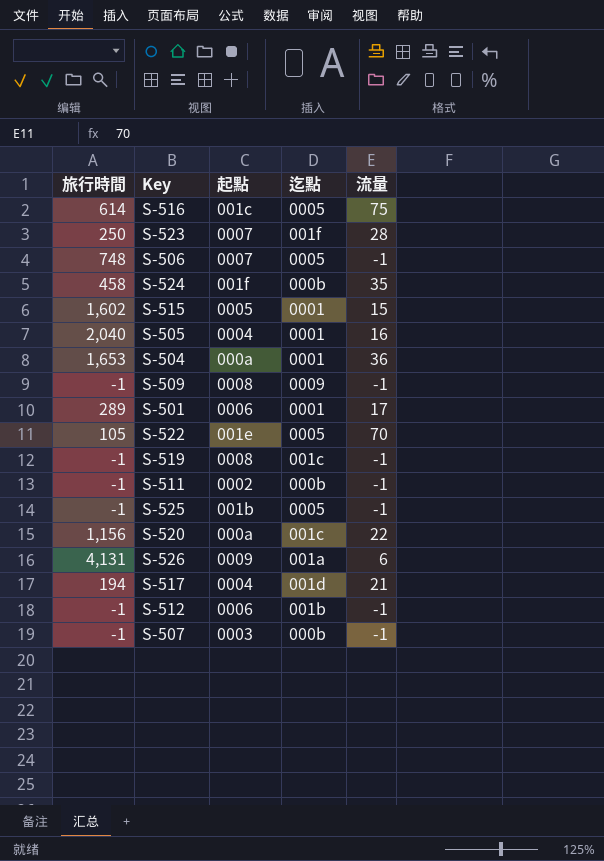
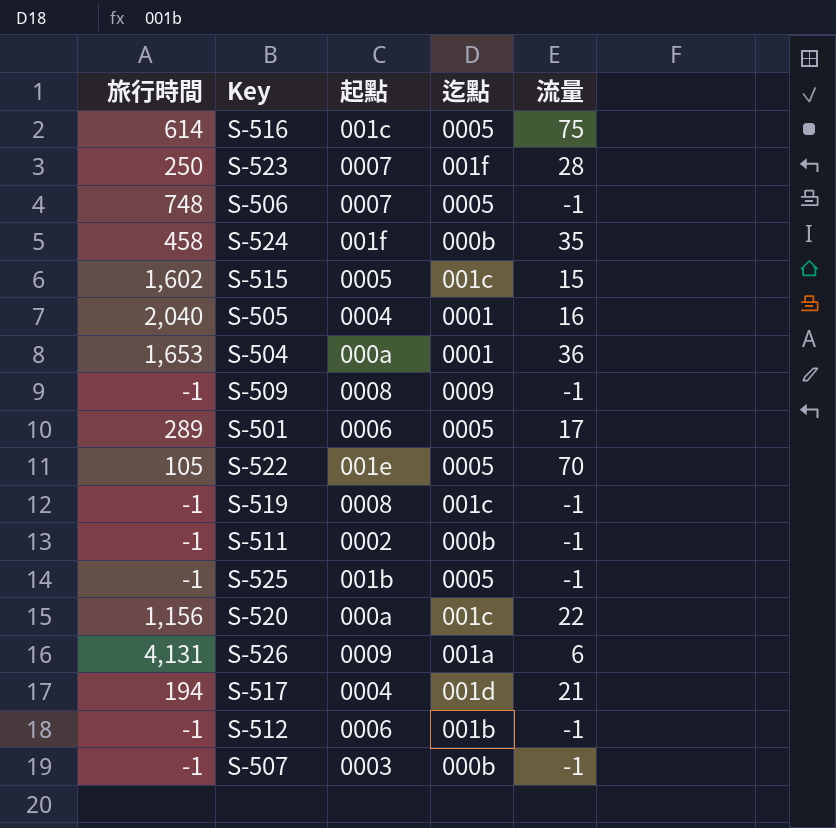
S-515 | 迄點: 0001 -> 001c
S-501 | 迄點: 0001 -> 0005

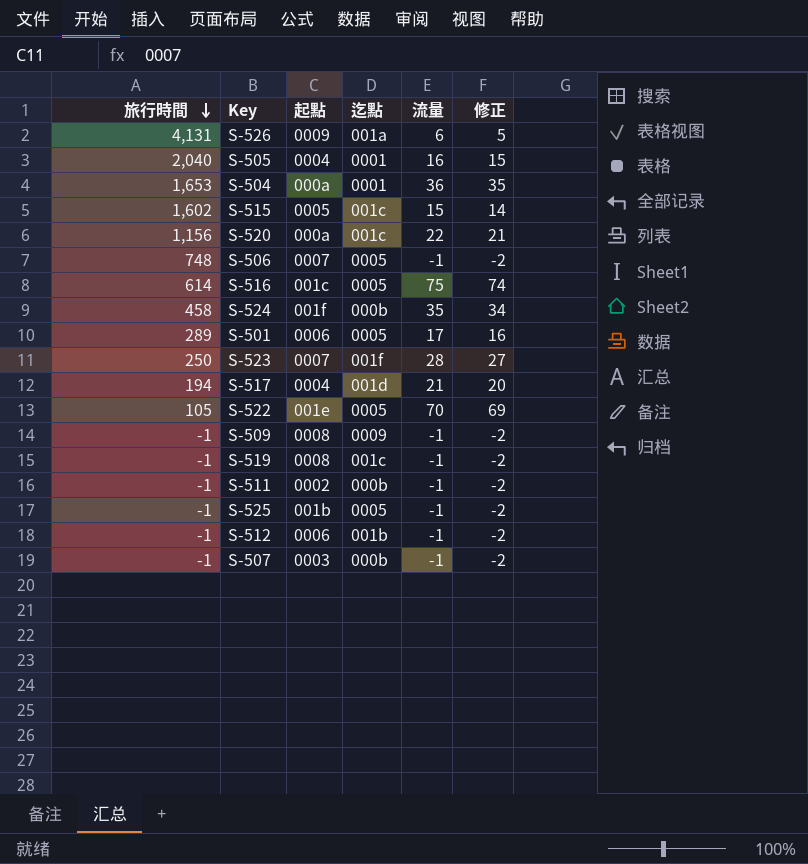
row order: none -> 旅行時間 descending
column 修正 | formula: none -> [流量] - 1

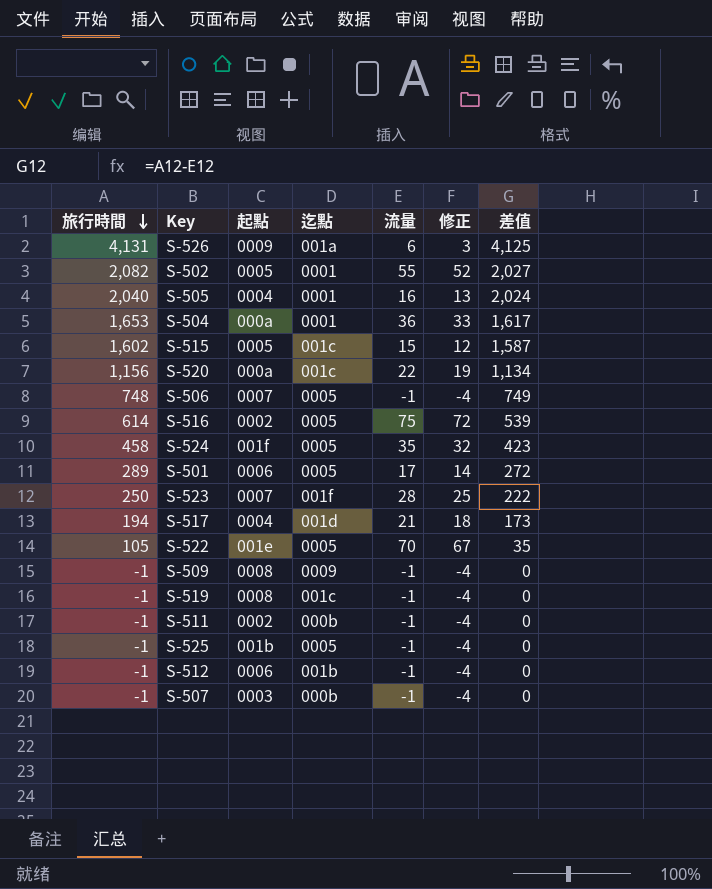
column 修正 | formula: [流量] - 1 -> [流量] - 3
column 差值 | formula: none -> [旅行時間] - [流量]
row S-502: none -> 2,082 | 0005 | 0001 | 55 | 52 | 2,027
S-516 | 起點: 001c -> 0002
S-524 | 迄點: 000b -> 0005

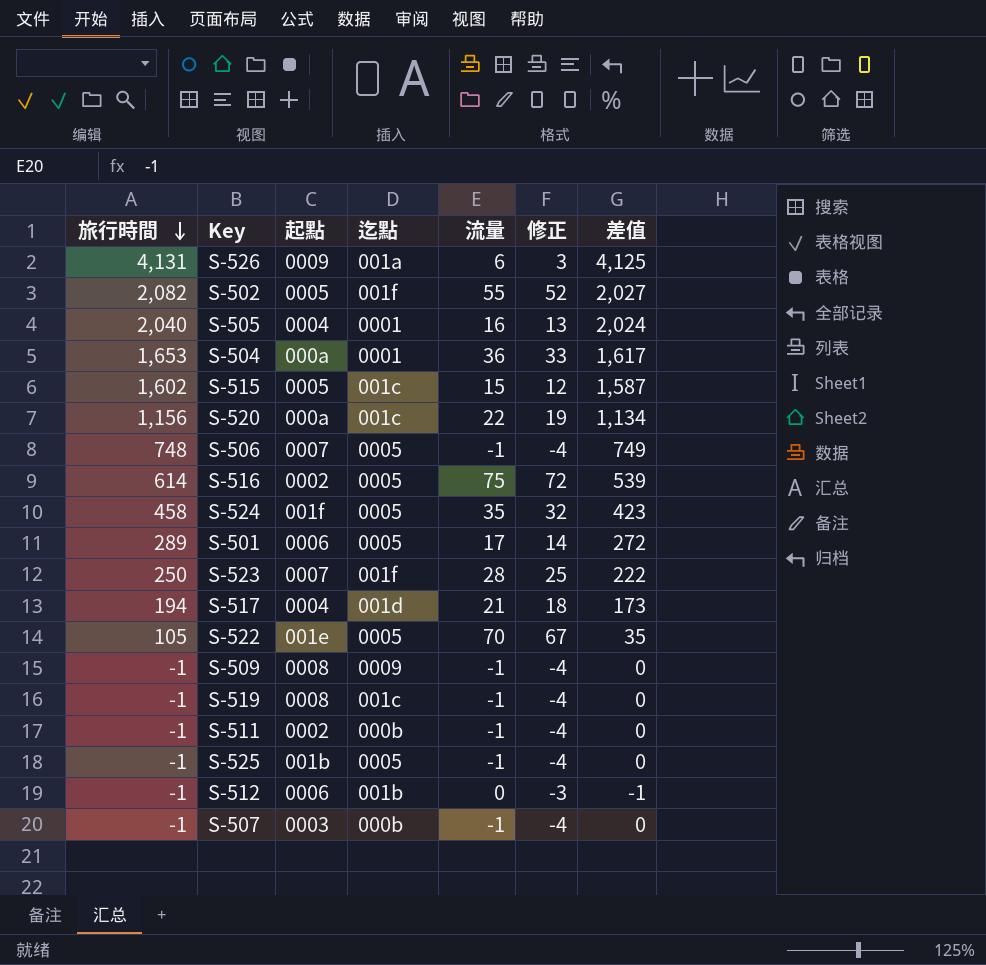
S-502 | 迄點: 0001 -> 001f
S-512 | 流量: -1 -> 0
S-512 | 修正: -4 -> -3
S-512 | 差值: 0 -> -1

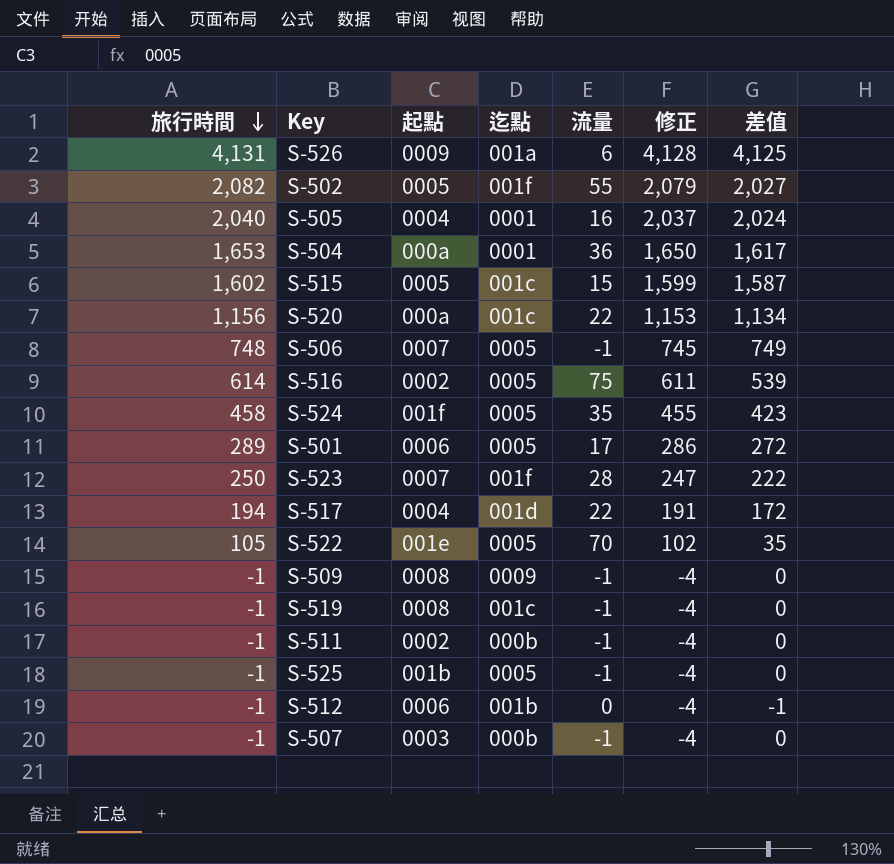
column 修正 | formula: [流量] - 3 -> [旅行時間] - 3
S-517 | 流量: 21 -> 22
S-517 | 差值: 173 -> 172

